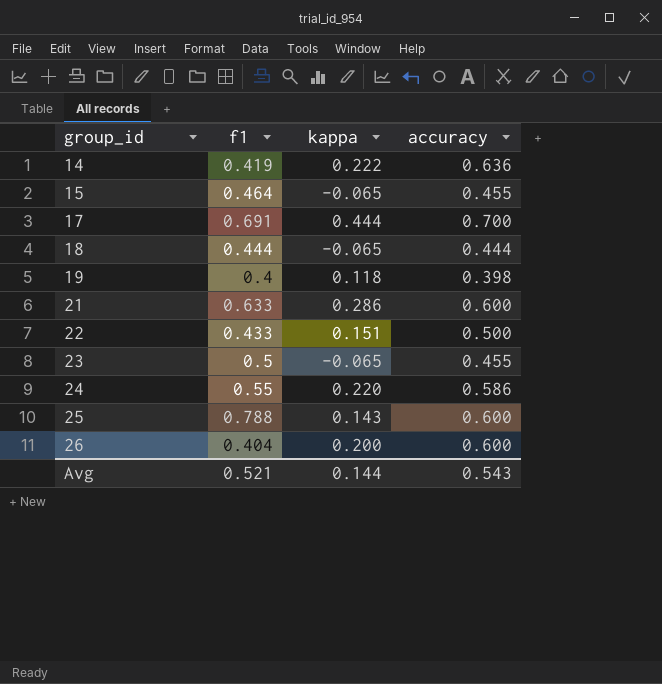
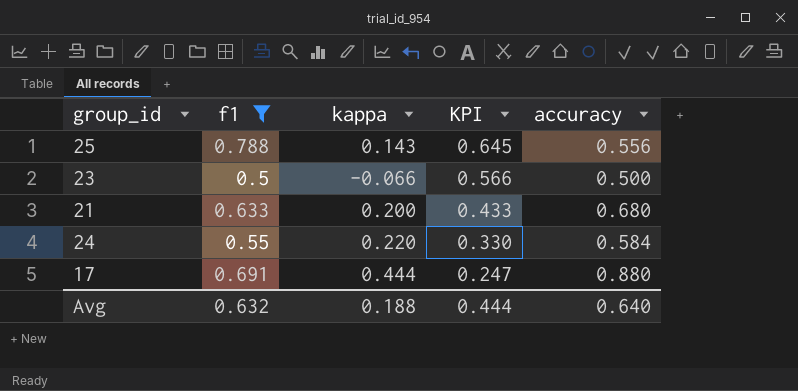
filter: none -> f1 >= 0.5
row order: group_id ascending -> KPI descending
column KPI | formula: none -> [f1] - [kappa]
25 | accuracy: 0.600 -> 0.556
23 | kappa: -0.065 -> -0.066
23 | accuracy: 0.455 -> 0.500
21 | kappa: 0.286 -> 0.200
21 | accuracy: 0.600 -> 0.680
24 | accuracy: 0.586 -> 0.584
17 | accuracy: 0.700 -> 0.880
Avg | f1: 0.521 -> 0.632
Avg | kappa: 0.144 -> 0.188
Avg | accuracy: 0.543 -> 0.640

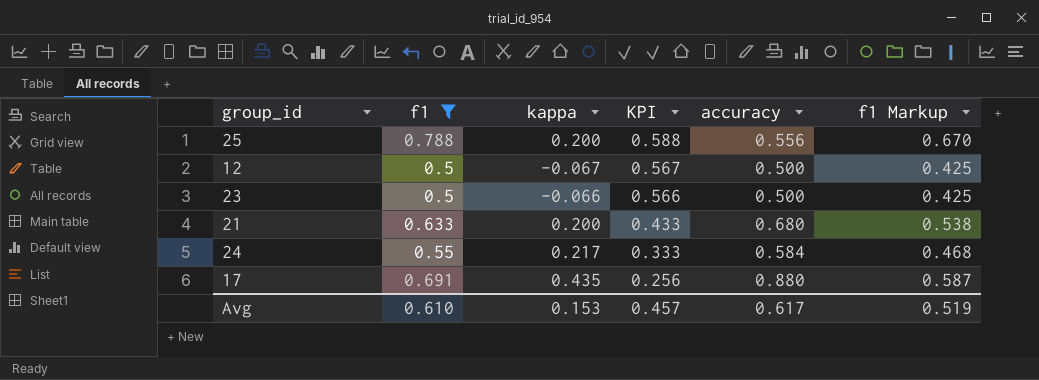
column f1 Markup | formula: none -> [f1] * 0.85
25 | kappa: 0.143 -> 0.200
25 | KPI: 0.645 -> 0.588
row 12: none -> 0.5 | -0.067 | 0.567 | 0.500 | 0.425
24 | kappa: 0.220 -> 0.217
24 | KPI: 0.330 -> 0.333
17 | kappa: 0.444 -> 0.435
17 | KPI: 0.247 -> 0.256
Avg | f1: 0.632 -> 0.610
Avg | kappa: 0.188 -> 0.153
Avg | KPI: 0.444 -> 0.457
Avg | accuracy: 0.640 -> 0.617

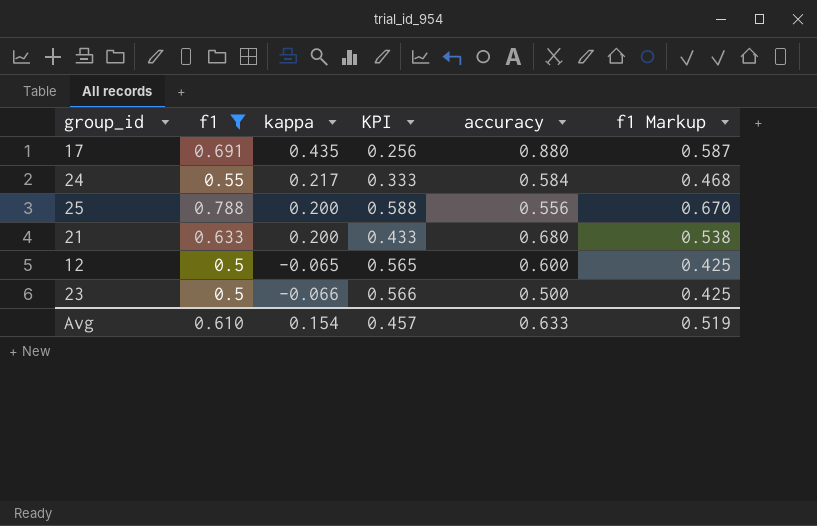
row order: KPI descending -> kappa descending
12 | kappa: -0.067 -> -0.065
12 | KPI: 0.567 -> 0.565
12 | accuracy: 0.500 -> 0.600
Avg | kappa: 0.153 -> 0.154
Avg | accuracy: 0.617 -> 0.633

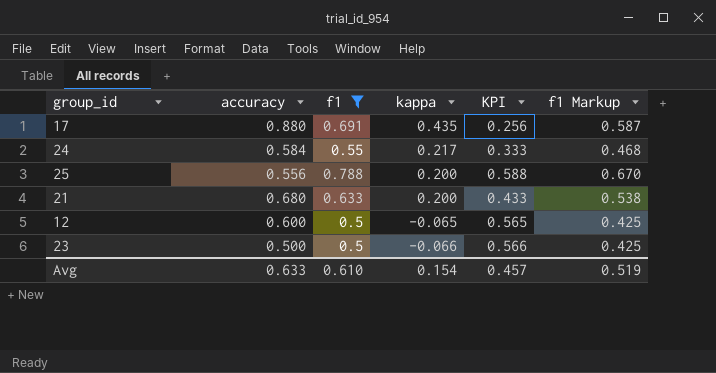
column accuracy | position: 5 -> 2

